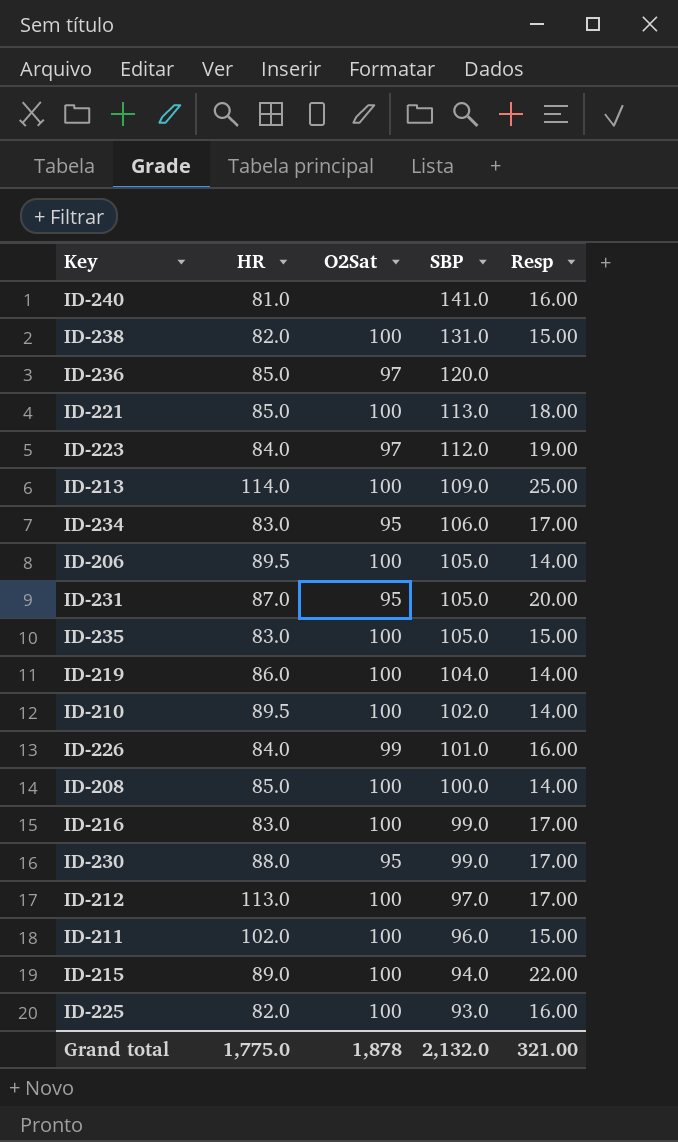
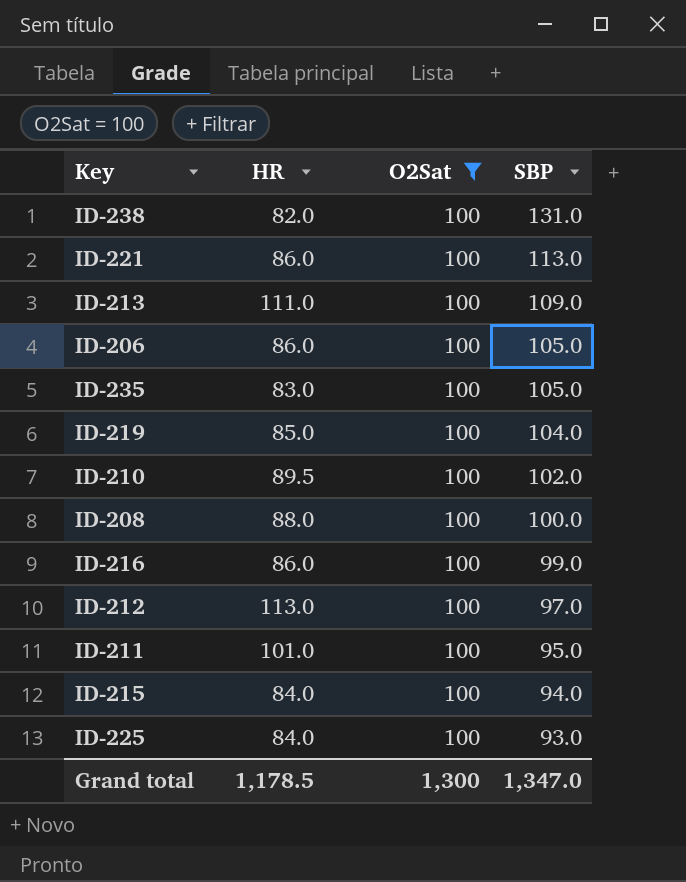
filter: none -> O2Sat = 100
column Resp | position: 5 -> none
ID-221 | HR: 85.0 -> 86.0
ID-213 | HR: 114.0 -> 111.0
ID-206 | HR: 89.5 -> 86.0
ID-219 | HR: 86.0 -> 85.0
ID-208 | HR: 85.0 -> 88.0
ID-216 | HR: 83.0 -> 86.0
ID-211 | HR: 102.0 -> 101.0
ID-211 | SBP: 96.0 -> 95.0
ID-215 | HR: 89.0 -> 84.0
ID-225 | HR: 82.0 -> 84.0
Grand total | HR: 1,775.0 -> 1,178.5
Grand total | O2Sat: 1,878 -> 1,300
Grand total | SBP: 2,132.0 -> 1,347.0

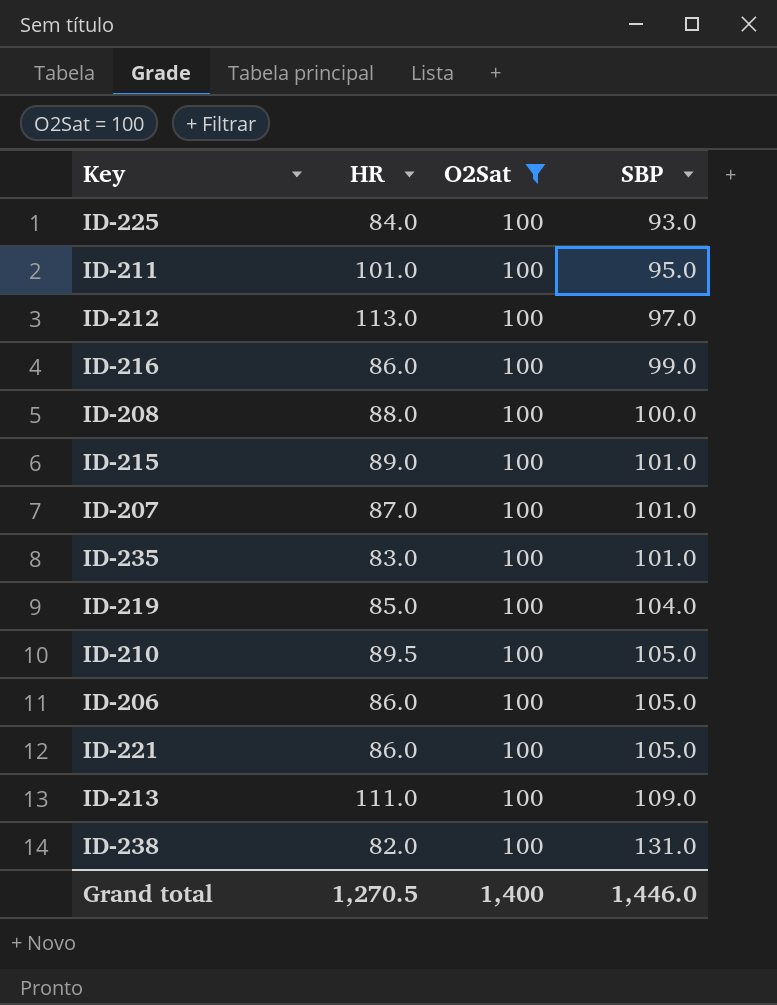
row order: SBP descending -> SBP ascending
ID-215 | HR: 84.0 -> 89.0
ID-215 | SBP: 94.0 -> 101.0
row ID-207: none -> 87.0 | 100 | 101.0
ID-235 | SBP: 105.0 -> 101.0
ID-210 | SBP: 102.0 -> 105.0
ID-221 | SBP: 113.0 -> 105.0
Grand total | HR: 1,178.5 -> 1,270.5
Grand total | O2Sat: 1,300 -> 1,400
Grand total | SBP: 1,347.0 -> 1,446.0

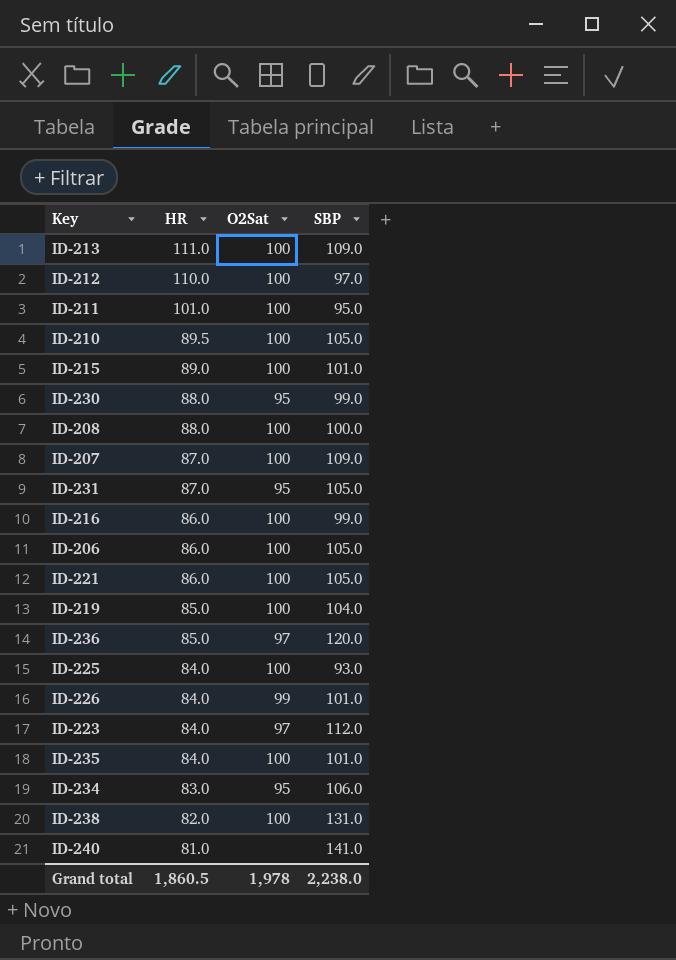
filter: O2Sat = 100 -> none
row order: SBP ascending -> HR descending
ID-212 | HR: 113.0 -> 110.0
ID-207 | SBP: 101.0 -> 109.0
ID-235 | HR: 83.0 -> 84.0
Grand total | HR: 1,270.5 -> 1,860.5
Grand total | O2Sat: 1,400 -> 1,978
Grand total | SBP: 1,446.0 -> 2,238.0

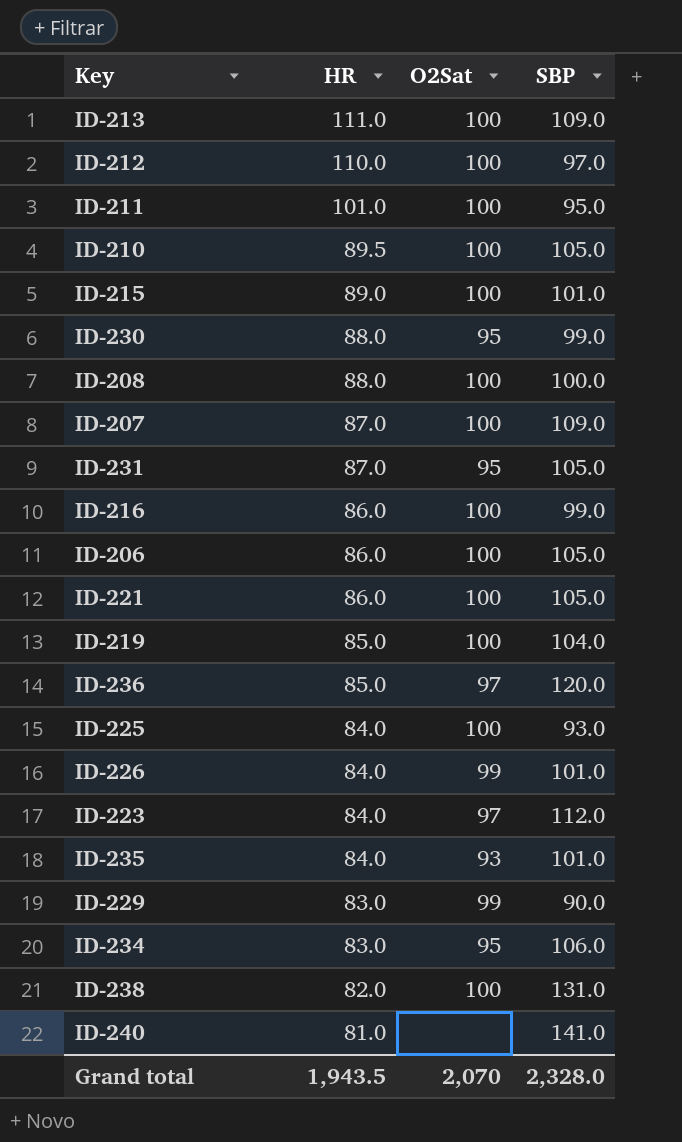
ID-235 | O2Sat: 100 -> 93
row ID-229: none -> 83.0 | 99 | 90.0
Grand total | HR: 1,860.5 -> 1,943.5
Grand total | O2Sat: 1,978 -> 2,070
Grand total | SBP: 2,238.0 -> 2,328.0

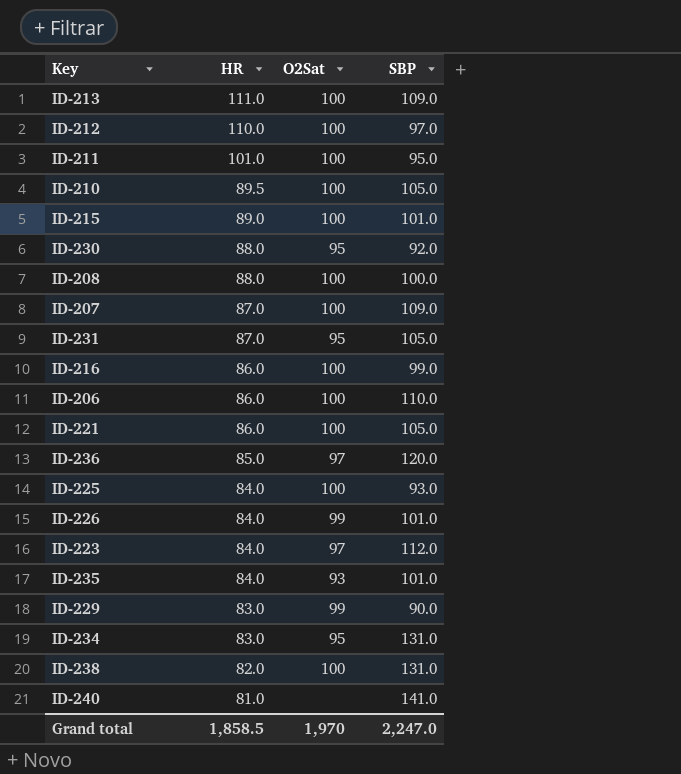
row ID-219: 85.0 | 100 | 104.0 -> none
ID-230 | SBP: 99.0 -> 92.0
ID-206 | SBP: 105.0 -> 110.0
ID-234 | SBP: 106.0 -> 131.0
Grand total | HR: 1,943.5 -> 1,858.5
Grand total | O2Sat: 2,070 -> 1,970
Grand total | SBP: 2,328.0 -> 2,247.0

